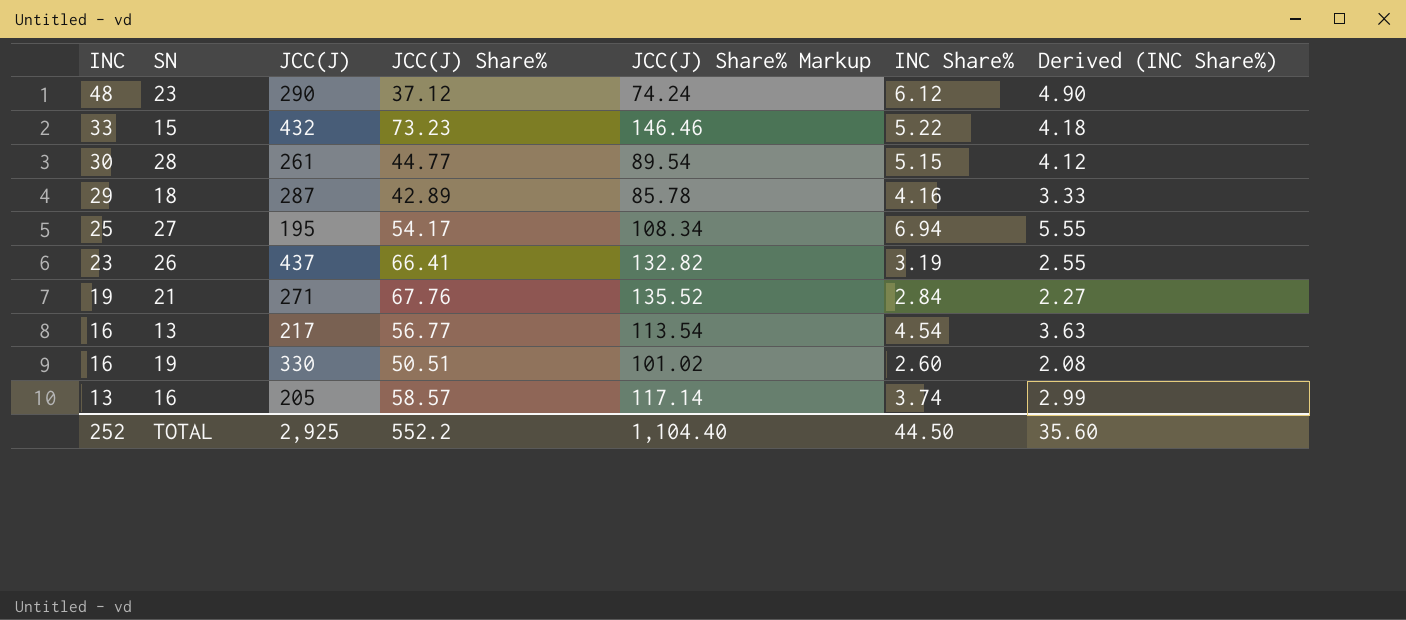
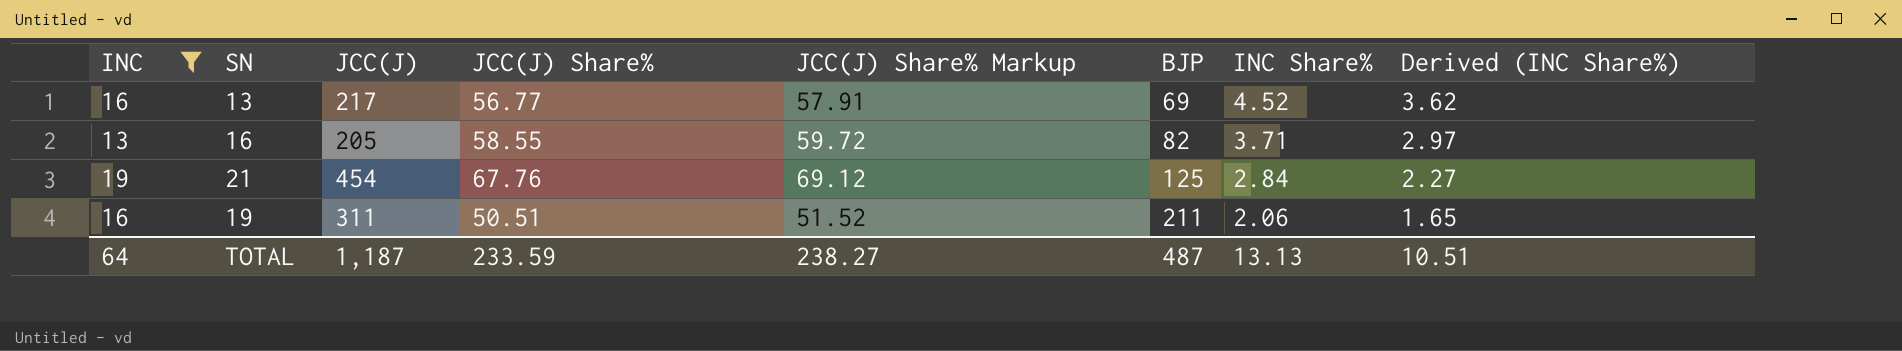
filter: none -> INC <= 19
row order: INC descending -> BJP ascending
column JCC(J) Share% Markup | formula: [JCC(J) Share%] * 2 -> [JCC(J) Share%] * 1.02
column BJP | position: none -> 6
13 | INC Share%: 4.54 -> 4.52
13 | Derived (INC Share%): 3.63 -> 3.62
16 | JCC(J) Share%: 58.57 -> 58.55
16 | INC Share%: 3.74 -> 3.71
16 | Derived (INC Share%): 2.99 -> 2.97
21 | JCC(J): 271 -> 454
19 | JCC(J): 330 -> 311
19 | INC Share%: 2.60 -> 2.06
19 | Derived (INC Share%): 2.08 -> 1.65
TOTAL | INC: 252 -> 64
TOTAL | JCC(J): 2,925 -> 1,187
TOTAL | JCC(J) Share%: 552.2 -> 233.59
TOTAL | JCC(J) Share% Markup: 1,104.40 -> 238.27
TOTAL | INC Share%: 44.50 -> 13.13
TOTAL | Derived (INC Share%): 35.60 -> 10.51

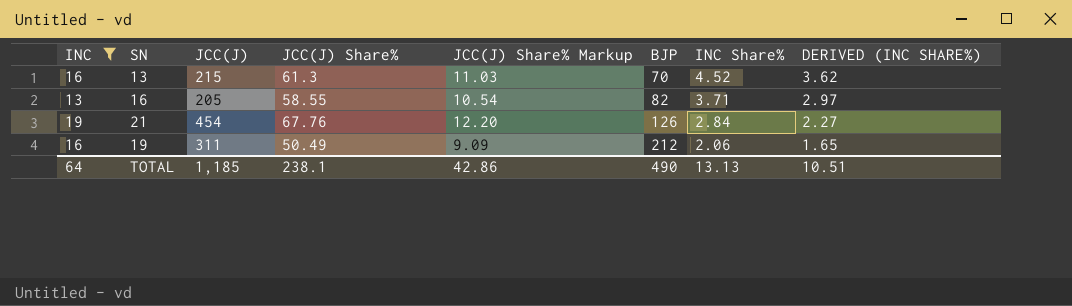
column JCC(J) Share% Markup | formula: [JCC(J) Share%] * 1.02 -> [JCC(J) Share%] * 0.18
column name: Derived (INC Share%) -> DERIVED (INC SHARE%)
13 | JCC(J): 217 -> 215
13 | JCC(J) Share%: 56.77 -> 61.3
13 | BJP: 69 -> 70
21 | BJP: 125 -> 126
19 | JCC(J) Share%: 50.51 -> 50.49
19 | BJP: 211 -> 212
TOTAL | JCC(J): 1,187 -> 1,185
TOTAL | JCC(J) Share%: 233.59 -> 238.1
TOTAL | JCC(J) Share% Markup: 238.27 -> 42.86
TOTAL | BJP: 487 -> 490

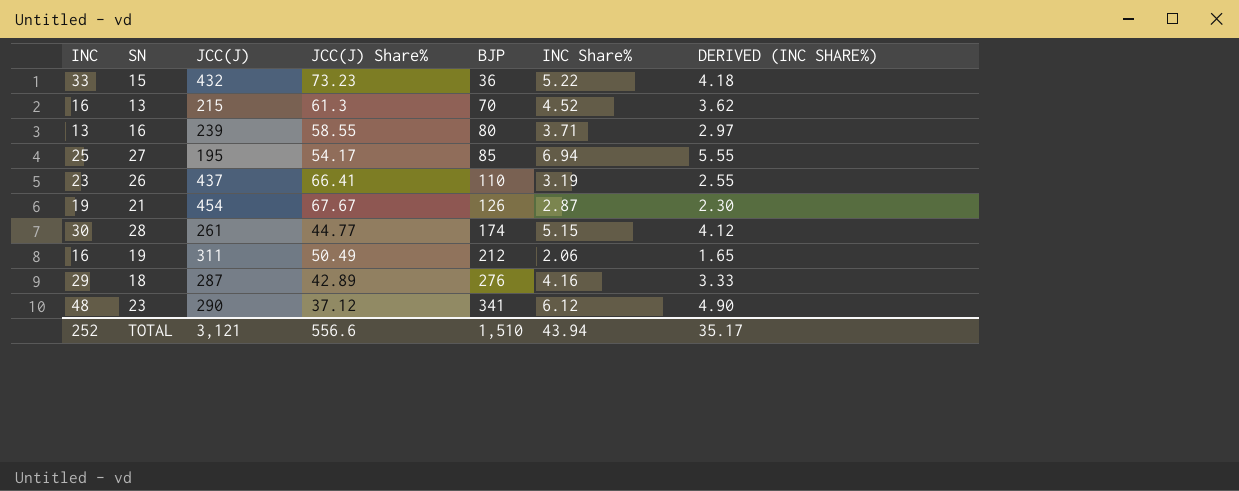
filter: INC <= 19 -> none
column JCC(J) Share% Markup | formula: [JCC(J) Share%] * 0.18 -> none
16 | JCC(J): 205 -> 239
16 | BJP: 82 -> 80
21 | JCC(J) Share%: 67.76 -> 67.67
21 | INC Share%: 2.84 -> 2.87
21 | DERIVED (INC SHARE%): 2.27 -> 2.30
TOTAL | INC: 64 -> 252
TOTAL | JCC(J): 1,185 -> 3,121
TOTAL | JCC(J) Share%: 238.1 -> 556.6
TOTAL | BJP: 490 -> 1,510
TOTAL | INC Share%: 13.13 -> 43.94
TOTAL | DERIVED (INC SHARE%): 10.51 -> 35.17

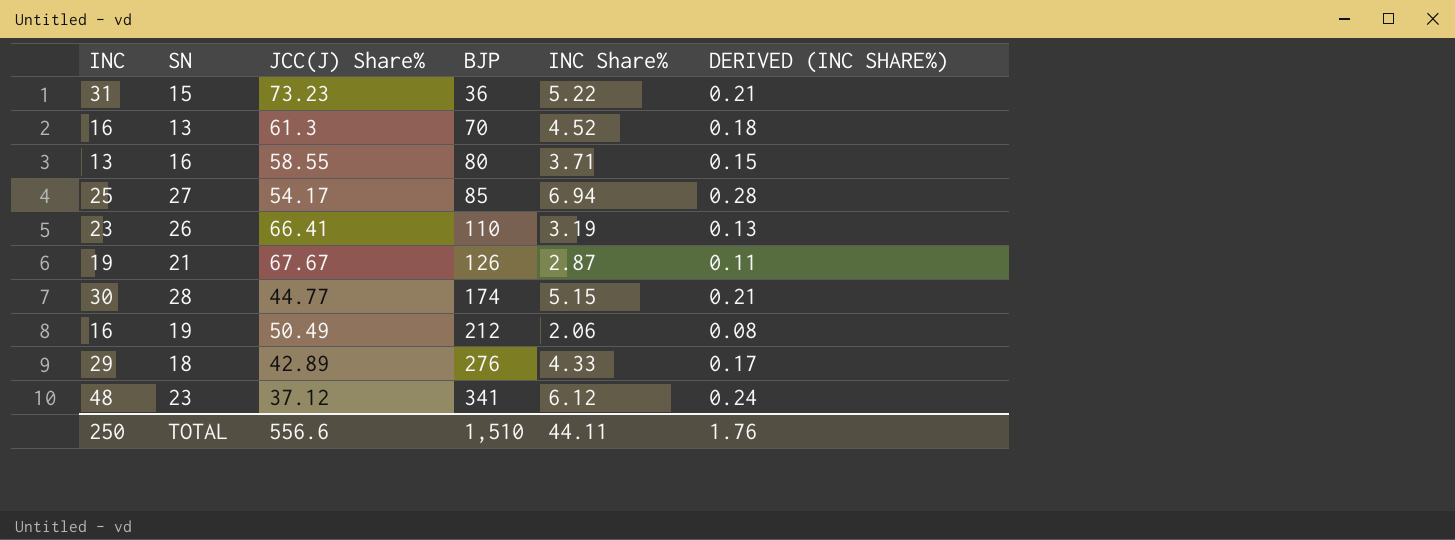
column JCC(J) | position: 3 -> none
column DERIVED (INC SHARE%) | formula: [INC Share%] * 0.8 -> [INC Share%] * 0.04
15 | INC: 33 -> 31
18 | INC Share%: 4.16 -> 4.33
TOTAL | INC: 252 -> 250
TOTAL | INC Share%: 43.94 -> 44.11
TOTAL | DERIVED (INC SHARE%): 35.17 -> 1.76

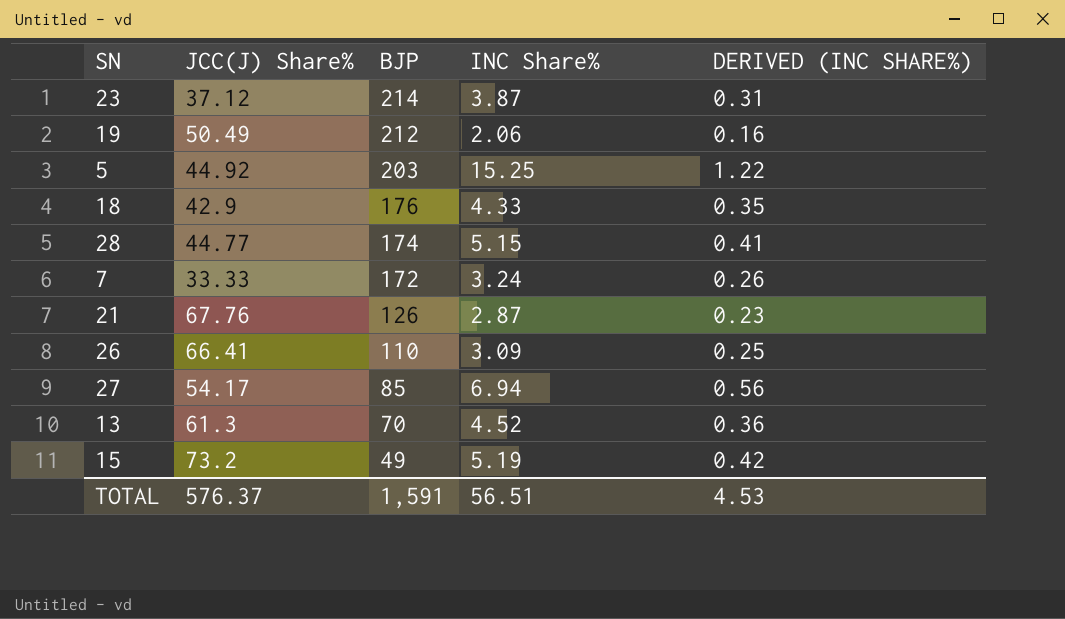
row order: BJP ascending -> BJP descending
column INC | position: 1 -> none
column DERIVED (INC SHARE%) | formula: [INC Share%] * 0.04 -> [INC Share%] * 0.08
row 16: 13 | 58.55 | 80 | 3.71 | 0.15 -> none
23 | BJP: 341 -> 214
23 | INC Share%: 6.12 -> 3.87
row 5: none -> 44.92 | 203 | 15.25 | 1.22
18 | JCC(J) Share%: 42.89 -> 42.9
18 | BJP: 276 -> 176
row 7: none -> 33.33 | 172 | 3.24 | 0.26
21 | JCC(J) Share%: 67.67 -> 67.76
26 | INC Share%: 3.19 -> 3.09
15 | JCC(J) Share%: 73.23 -> 73.2
15 | BJP: 36 -> 49
15 | INC Share%: 5.22 -> 5.19
TOTAL | JCC(J) Share%: 556.6 -> 576.37
TOTAL | BJP: 1,510 -> 1,591
TOTAL | INC Share%: 44.11 -> 56.51
TOTAL | DERIVED (INC SHARE%): 1.76 -> 4.53

